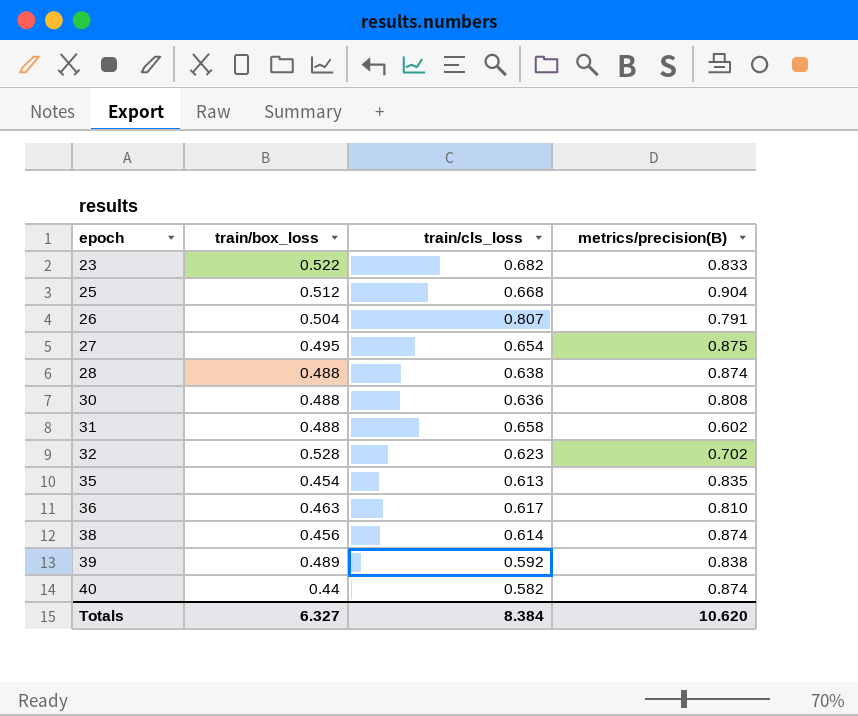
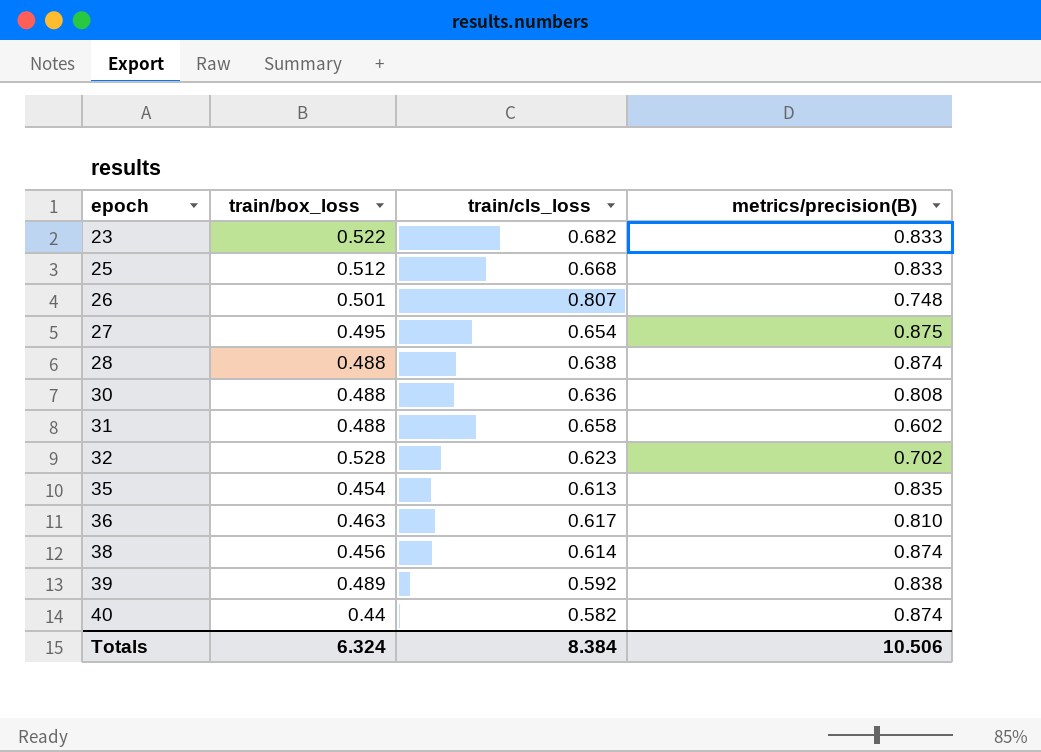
25 | metrics/precision(B): 0.904 -> 0.833
26 | train/box_loss: 0.504 -> 0.501
26 | metrics/precision(B): 0.791 -> 0.748
Totals | train/box_loss: 6.327 -> 6.324
Totals | metrics/precision(B): 10.620 -> 10.506

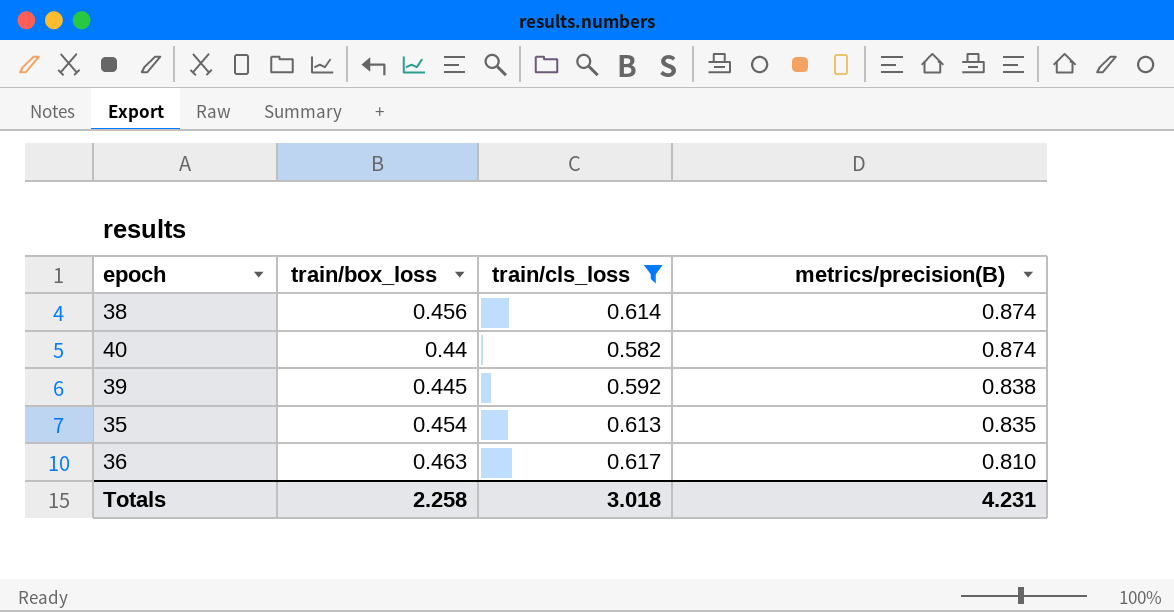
filter: none -> train/cls_loss <= 0.617
row order: epoch ascending -> metrics/precision(B) descending
39 | train/box_loss: 0.489 -> 0.445
Totals | train/box_loss: 6.324 -> 2.258
Totals | train/cls_loss: 8.384 -> 3.018
Totals | metrics/precision(B): 10.506 -> 4.231

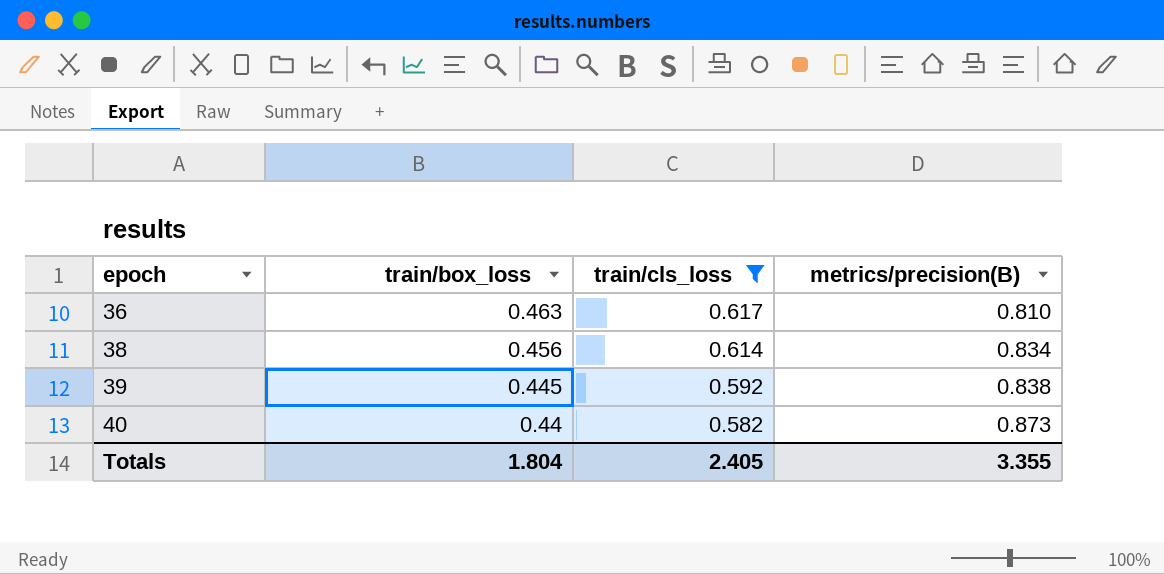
row order: metrics/precision(B) descending -> epoch ascending
row 35: 0.454 | 0.613 | 0.835 -> none
38 | metrics/precision(B): 0.874 -> 0.834
40 | metrics/precision(B): 0.874 -> 0.873
Totals | train/box_loss: 2.258 -> 1.804
Totals | train/cls_loss: 3.018 -> 2.405
Totals | metrics/precision(B): 4.231 -> 3.355

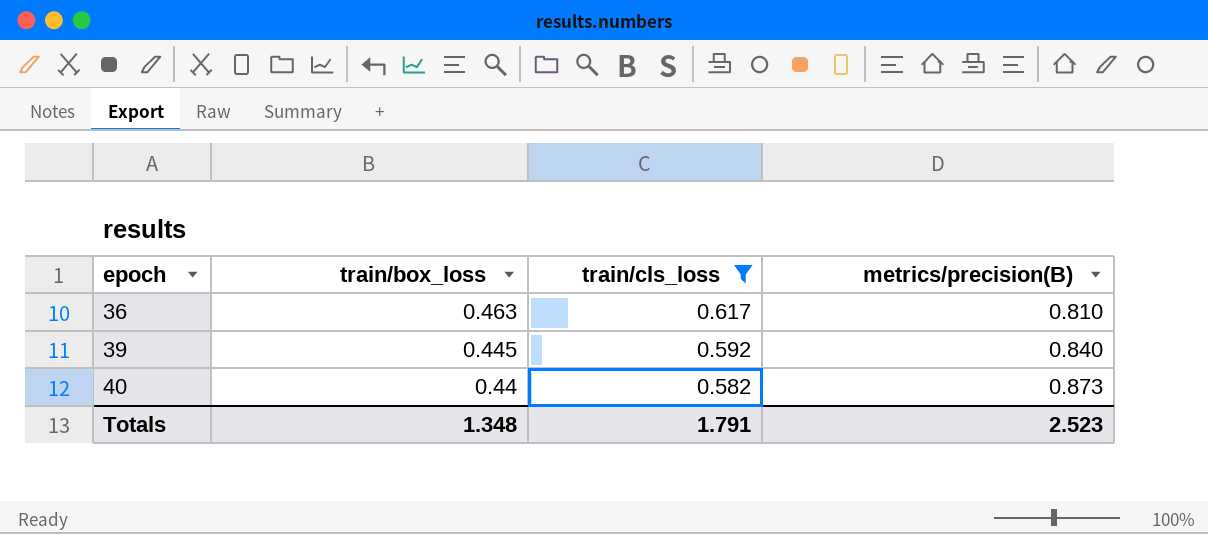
row 38: 0.456 | 0.614 | 0.834 -> none
39 | metrics/precision(B): 0.838 -> 0.840
Totals | train/box_loss: 1.804 -> 1.348
Totals | train/cls_loss: 2.405 -> 1.791
Totals | metrics/precision(B): 3.355 -> 2.523

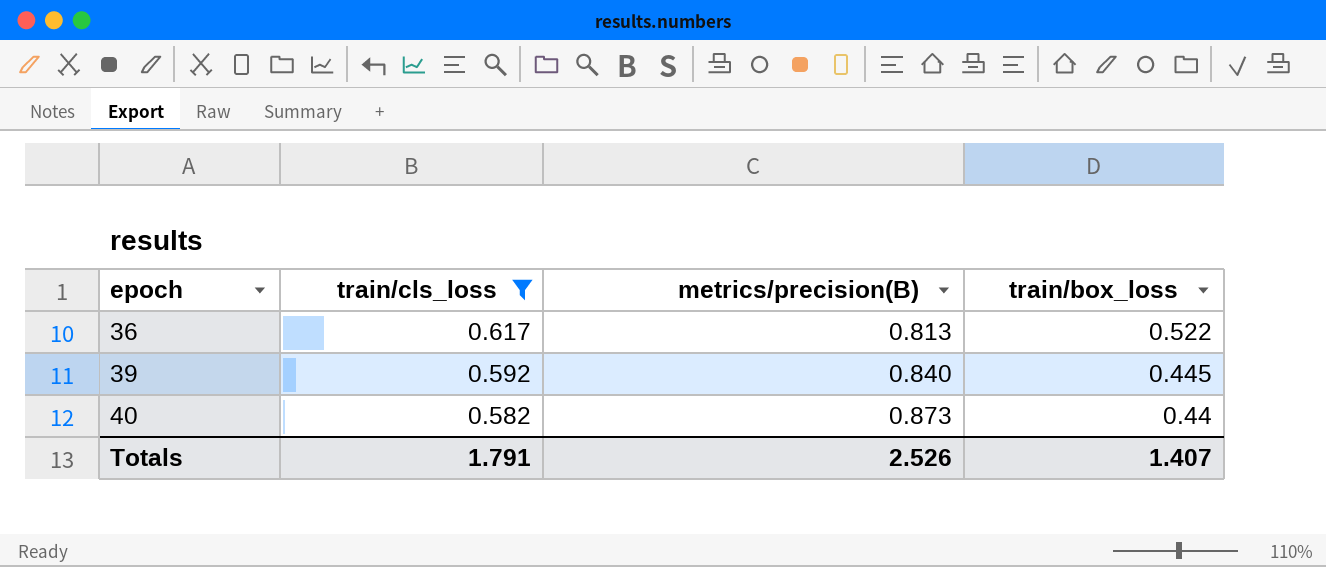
column train/box_loss | position: 2 -> 4
36 | metrics/precision(B): 0.810 -> 0.813
36 | train/box_loss: 0.463 -> 0.522
Totals | metrics/precision(B): 2.523 -> 2.526
Totals | train/box_loss: 1.348 -> 1.407

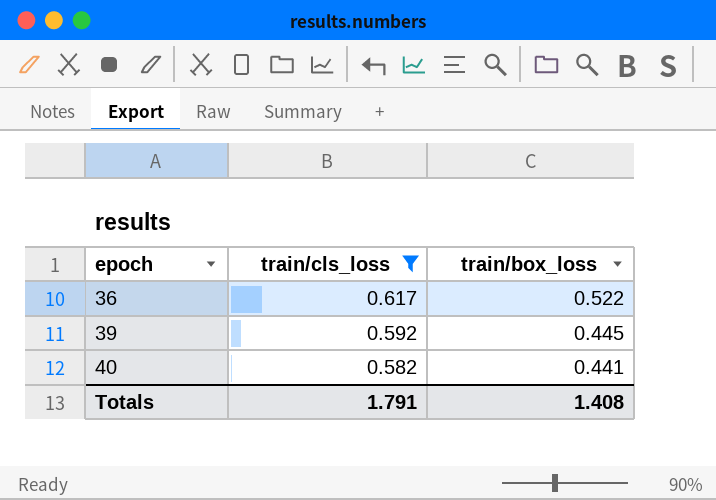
column metrics/precision(B) | position: 3 -> none
40 | train/box_loss: 0.44 -> 0.441
Totals | train/box_loss: 1.407 -> 1.408

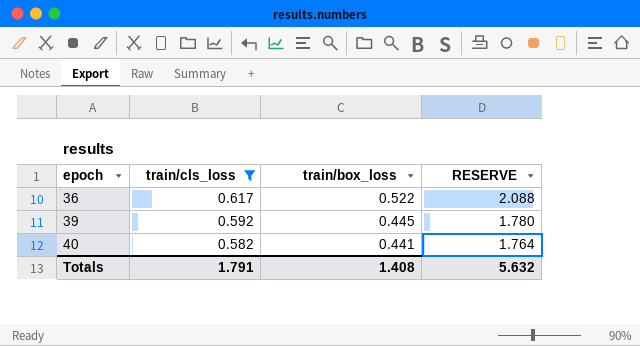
column RESERVE | formula: none -> [train/box_loss] * 4

